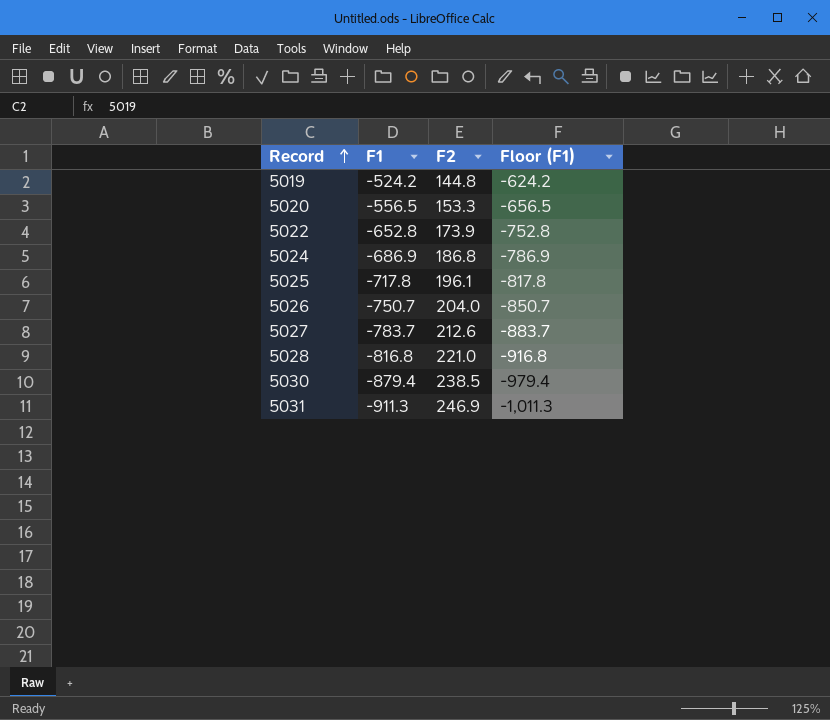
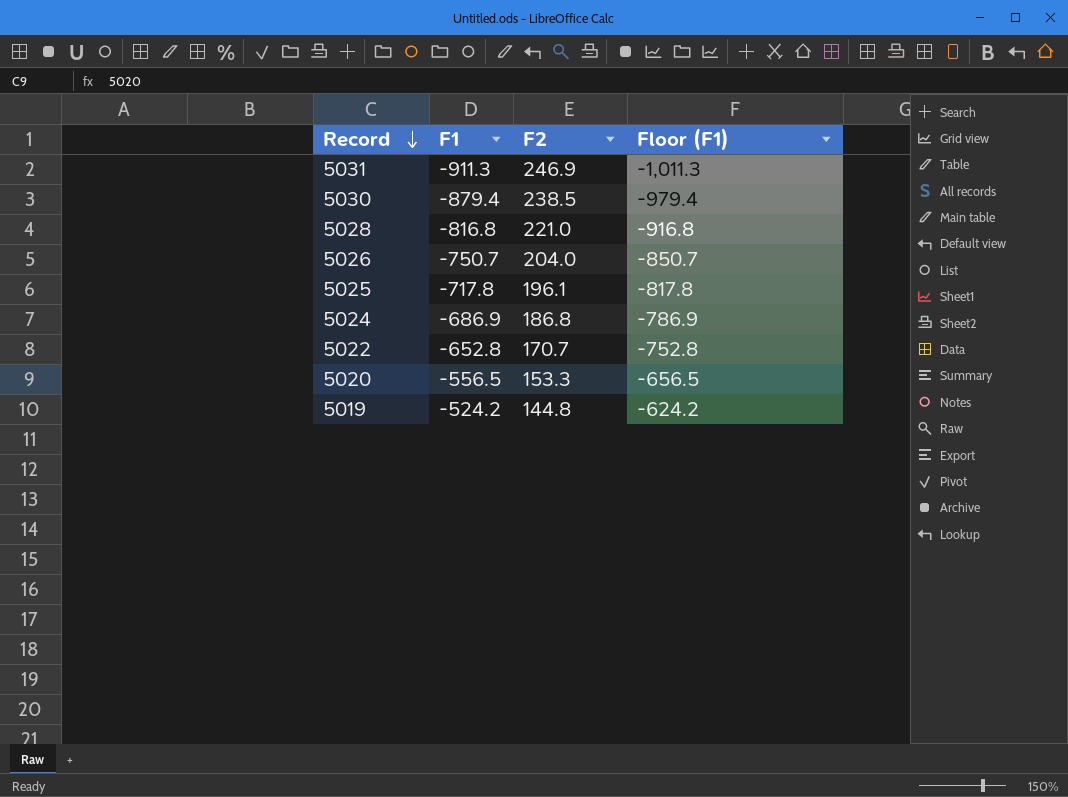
row order: Record ascending -> Record descending
row 5027: -783.7 | 212.6 | -883.7 -> none
5022 | F2: 173.9 -> 170.7

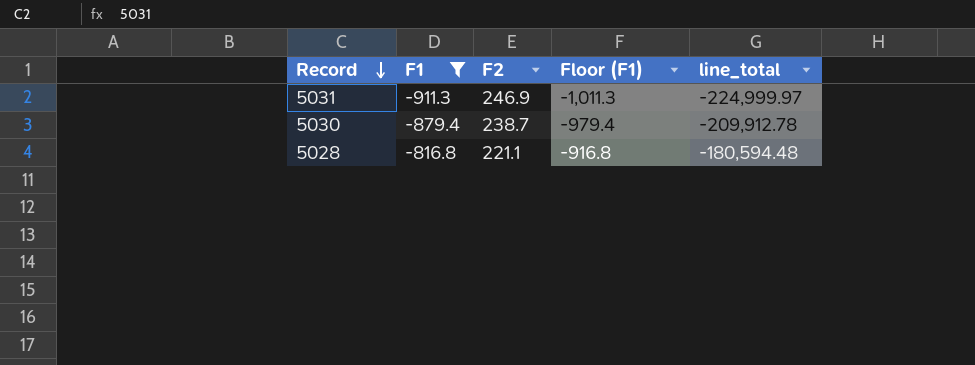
filter: none -> F1 <= -816.8
column line_total | formula: none -> [F1] * [F2]
5030 | F2: 238.5 -> 238.7
5028 | F2: 221.0 -> 221.1

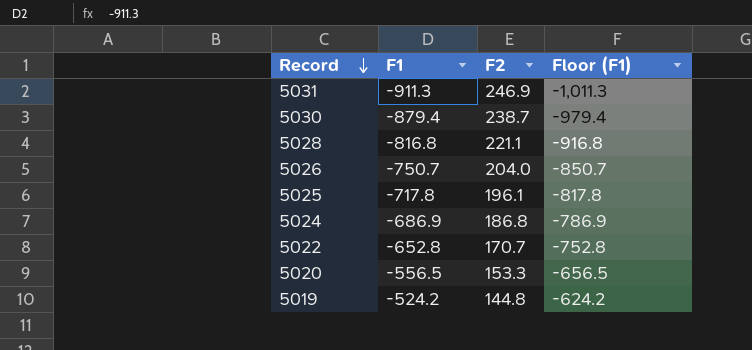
filter: F1 <= -816.8 -> none
column line_total | formula: [F1] * [F2] -> none

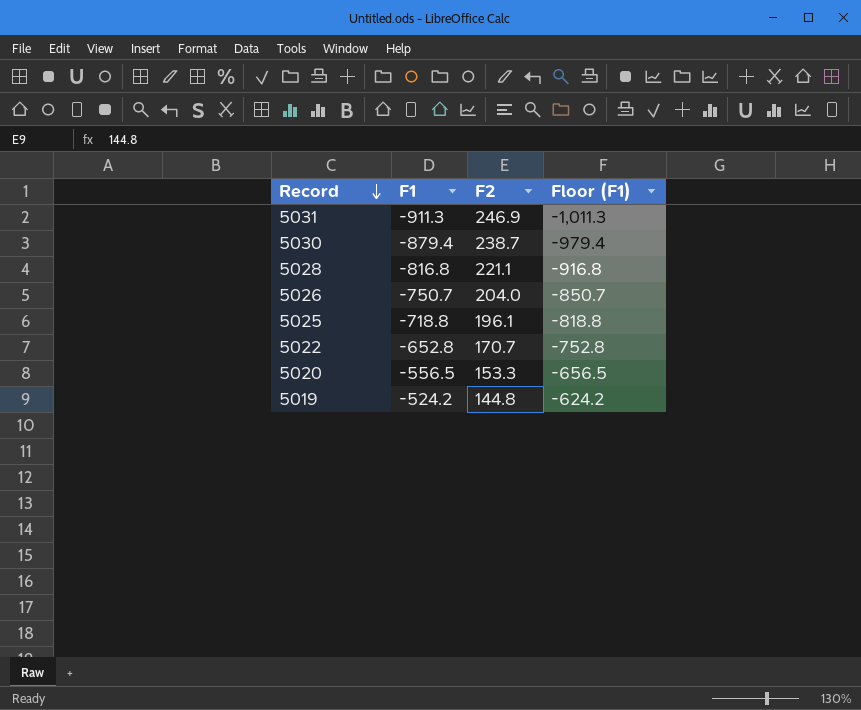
row 5024: -686.9 | 186.8 | -786.9 -> none
5025 | F1: -717.8 -> -718.8
5025 | Floor (F1): -817.8 -> -818.8

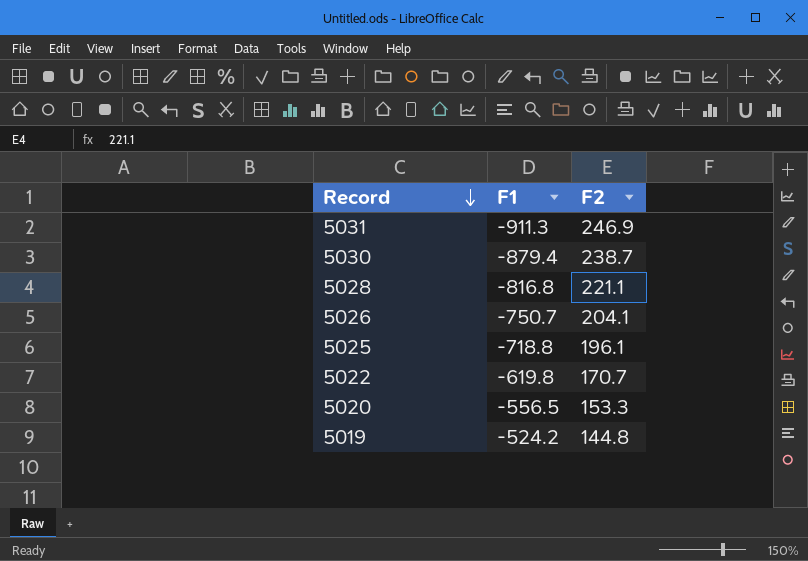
column Floor (F1) | formula: [F1] - 100 -> none
5026 | F2: 204.0 -> 204.1
5022 | F1: -652.8 -> -619.8

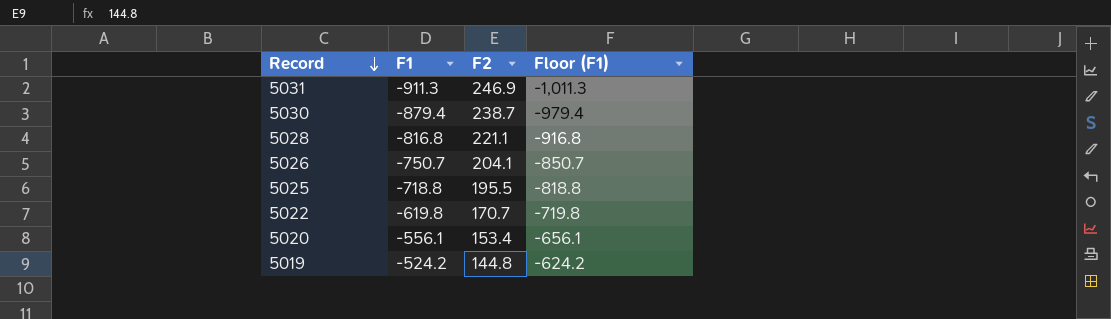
column Floor (F1) | formula: none -> [F1] - 100
5025 | F2: 196.1 -> 195.5
5020 | F1: -556.5 -> -556.1
5020 | F2: 153.3 -> 153.4

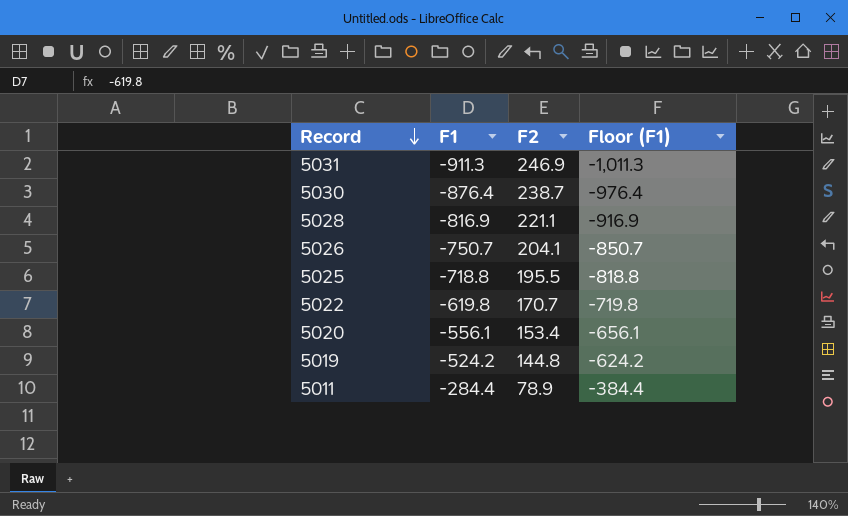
5030 | F1: -879.4 -> -876.4
5030 | Floor (F1): -979.4 -> -976.4
5028 | F1: -816.8 -> -816.9
5028 | Floor (F1): -916.8 -> -916.9
row 5011: none -> -284.4 | 78.9 | -384.4

